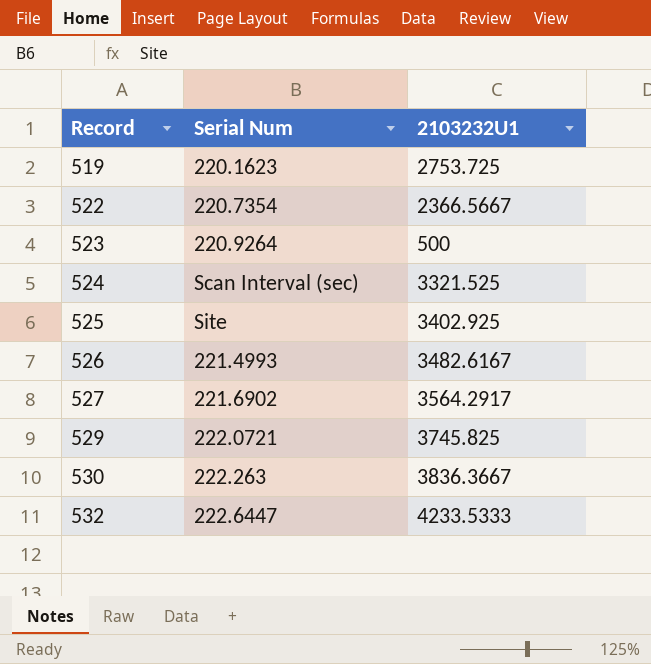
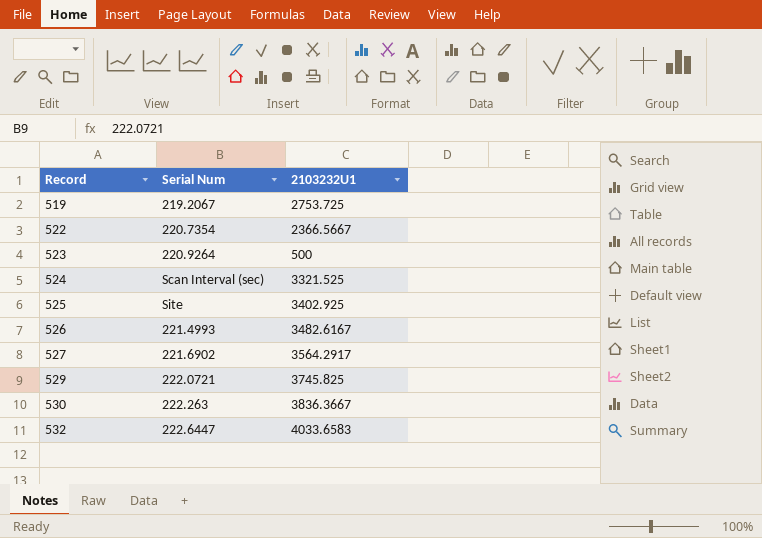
519 | Serial Num: 220.1623 -> 219.2067
532 | 2103232U1: 4233.5333 -> 4033.6583

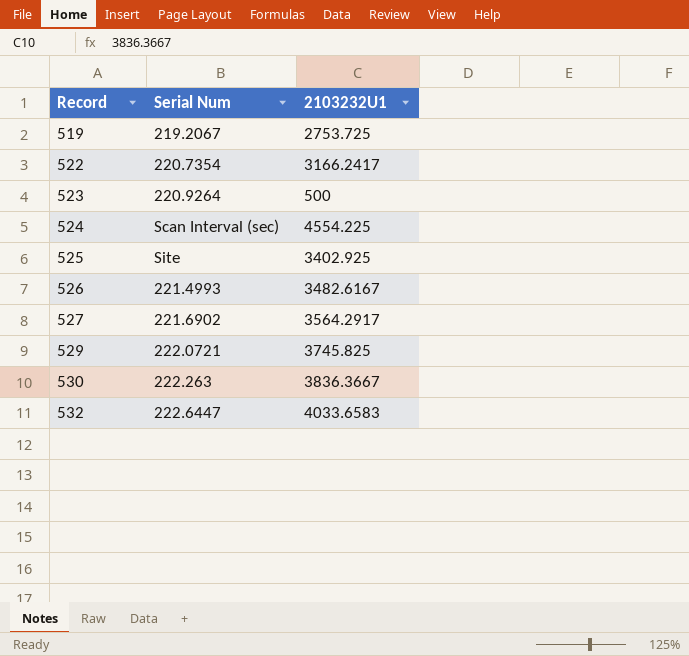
522 | 2103232U1: 2366.5667 -> 3166.2417
524 | 2103232U1: 3321.525 -> 4554.225

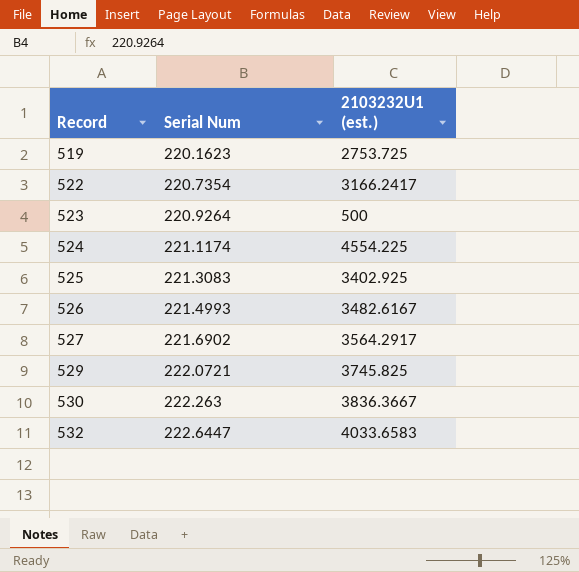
column name: 2103232U1 -> 2103232U1 (est.)
519 | Serial Num: 219.2067 -> 220.1623
524 | Serial Num: Scan Interval (sec) -> 221.1174
525 | Serial Num: Site -> 221.3083

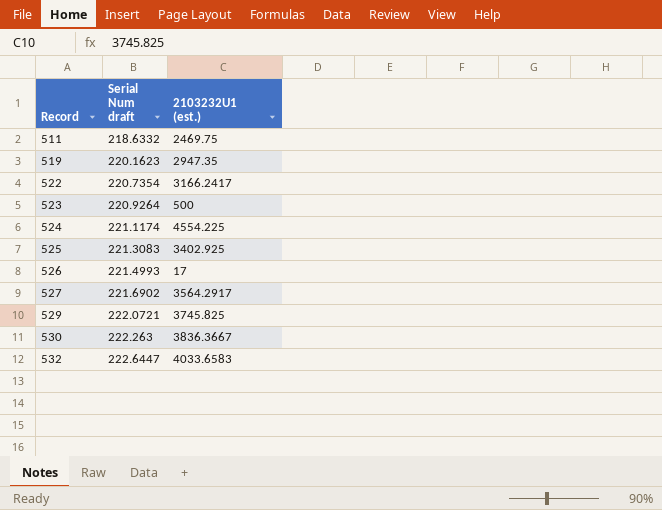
column name: Serial Num -> Serial Num draft
row 511: none -> 218.6332 | 2469.75
519 | 2103232U1 (est.): 2753.725 -> 2947.35
526 | 2103232U1 (est.): 3482.6167 -> 17

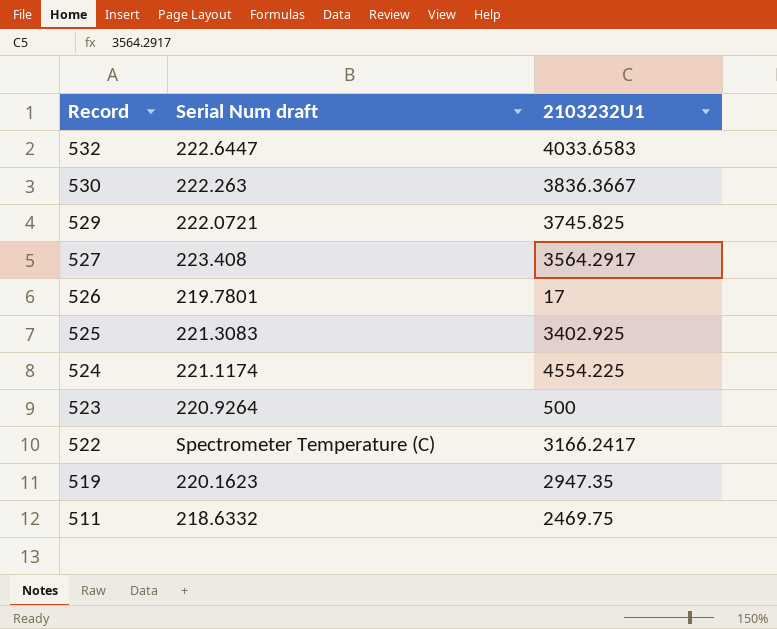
row order: Record ascending -> Record descending
column name: 2103232U1 (est.) -> 2103232U1
527 | Serial Num draft: 221.6902 -> 223.408
526 | Serial Num draft: 221.4993 -> 219.7801
522 | Serial Num draft: 220.7354 -> Spectrometer Temperature (C)

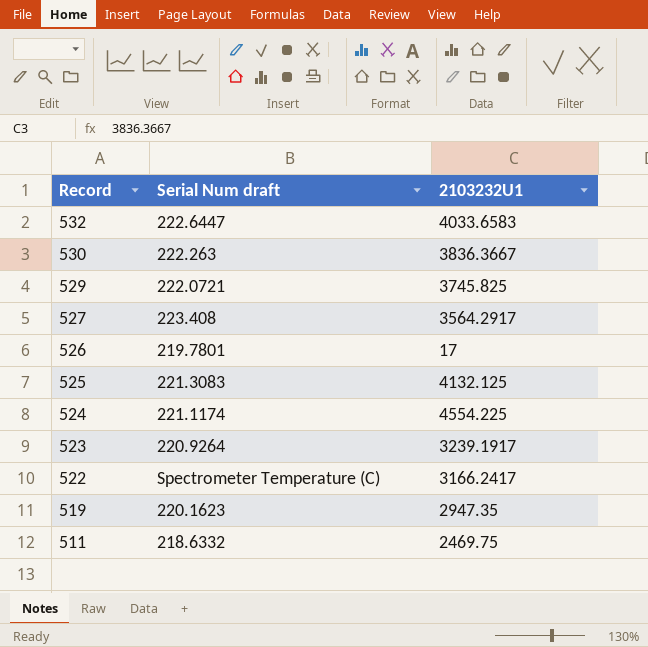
525 | 2103232U1: 3402.925 -> 4132.125
523 | 2103232U1: 500 -> 3239.1917

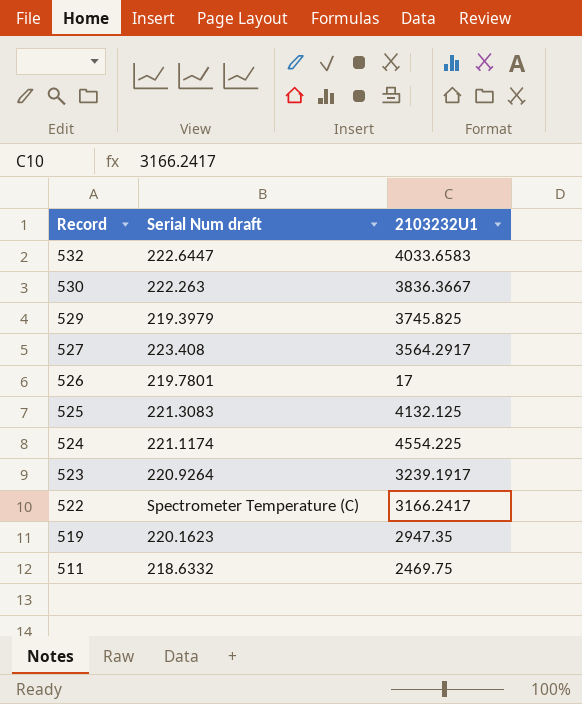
529 | Serial Num draft: 222.0721 -> 219.3979

